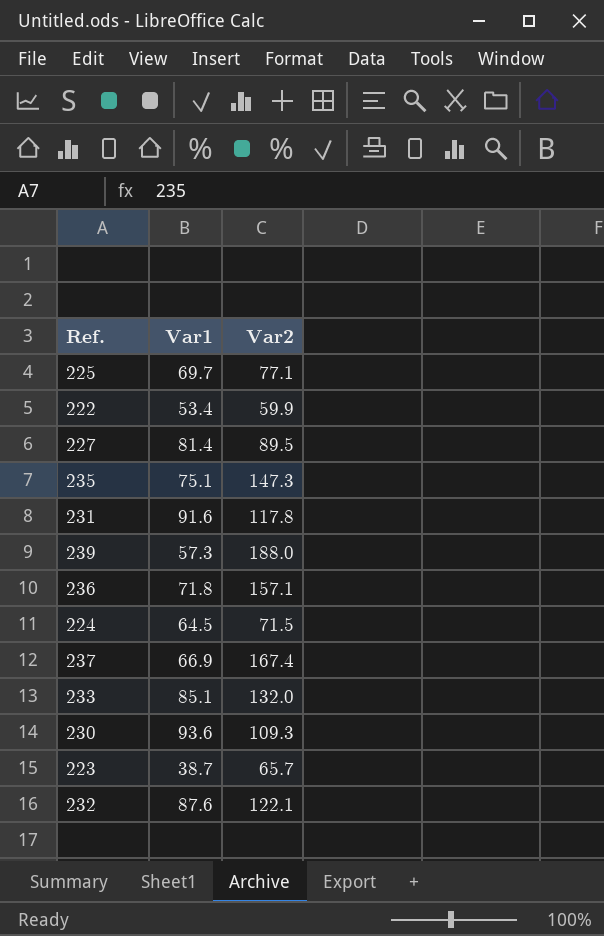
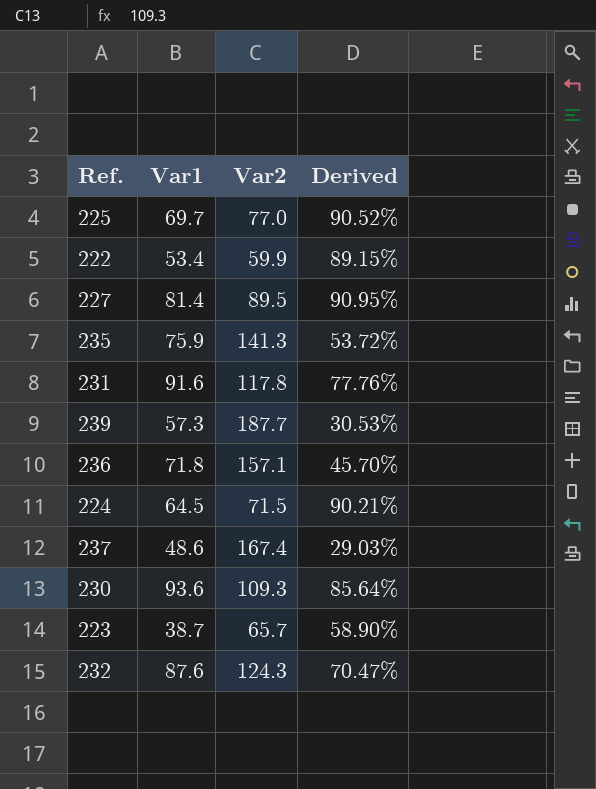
column Derived | formula: none -> [Var1] / [Var2]
row 233: 85.1 | 132.0 -> none
225 | Var2: 77.1 -> 77.0
235 | Var1: 75.1 -> 75.9
235 | Var2: 147.3 -> 141.3
239 | Var2: 188.0 -> 187.7
237 | Var1: 66.9 -> 48.6
232 | Var2: 122.1 -> 124.3

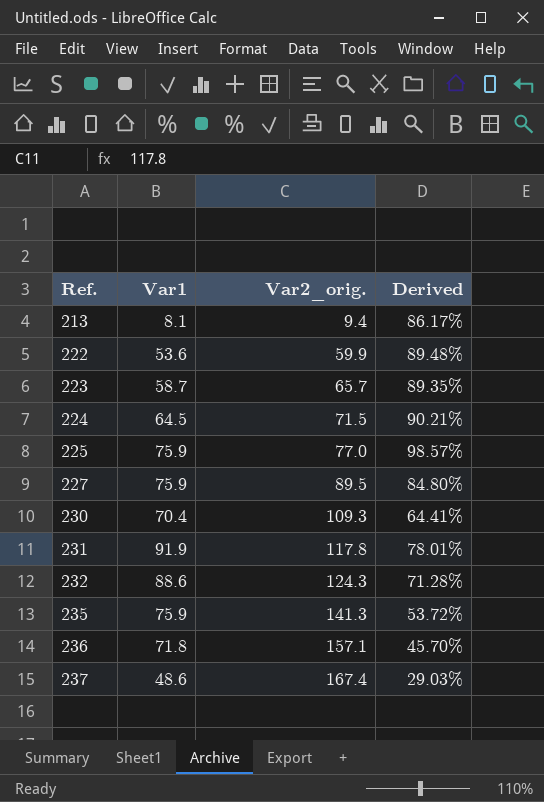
row order: none -> Ref. ascending
column name: Var2 -> Var2_orig.
row 239: 57.3 | 187.7 | 30.53% -> none
row 213: none -> 8.1 | 9.4 | 86.17%
222 | Var1: 53.4 -> 53.6
222 | Derived: 89.15% -> 89.48%
223 | Var1: 38.7 -> 58.7
223 | Derived: 58.90% -> 89.35%
225 | Var1: 69.7 -> 75.9
225 | Derived: 90.52% -> 98.57%
227 | Var1: 81.4 -> 75.9
227 | Derived: 90.95% -> 84.80%
230 | Var1: 93.6 -> 70.4
230 | Derived: 85.64% -> 64.41%
231 | Var1: 91.6 -> 91.9
231 | Derived: 77.76% -> 78.01%
232 | Var1: 87.6 -> 88.6
232 | Derived: 70.47% -> 71.28%

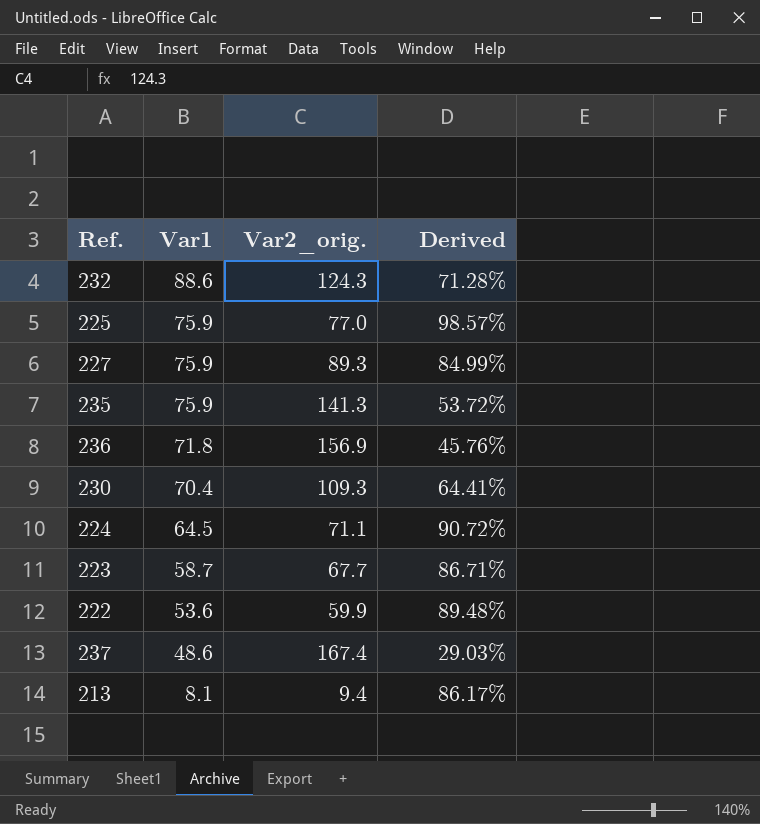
row order: Ref. ascending -> Var1 descending
row 231: 91.9 | 117.8 | 78.01% -> none
227 | Var2_orig.: 89.5 -> 89.3
227 | Derived: 84.80% -> 84.99%
236 | Var2_orig.: 157.1 -> 156.9
236 | Derived: 45.70% -> 45.76%
224 | Var2_orig.: 71.5 -> 71.1
224 | Derived: 90.21% -> 90.72%
223 | Var2_orig.: 65.7 -> 67.7
223 | Derived: 89.35% -> 86.71%

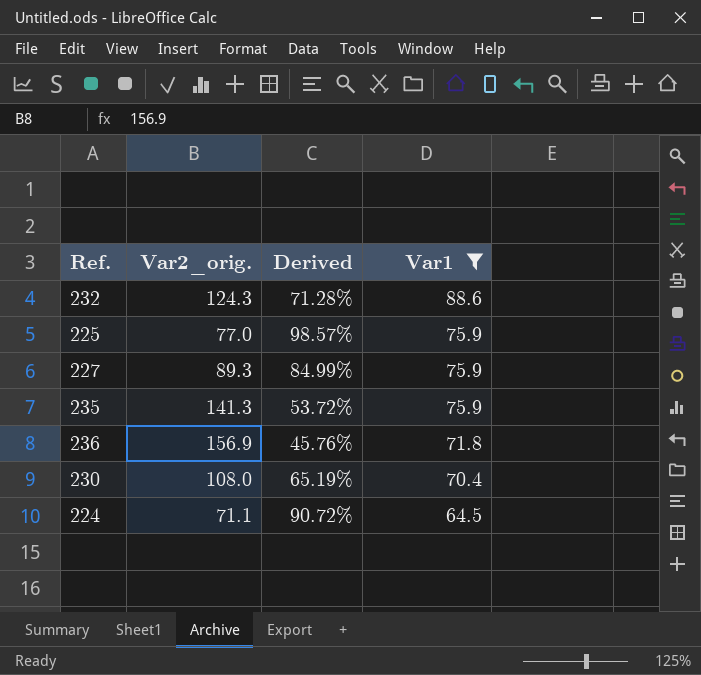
filter: none -> Var1 >= 64.5
column Var1 | position: 2 -> 4
230 | Var2_orig.: 109.3 -> 108.0
230 | Derived: 64.41% -> 65.19%

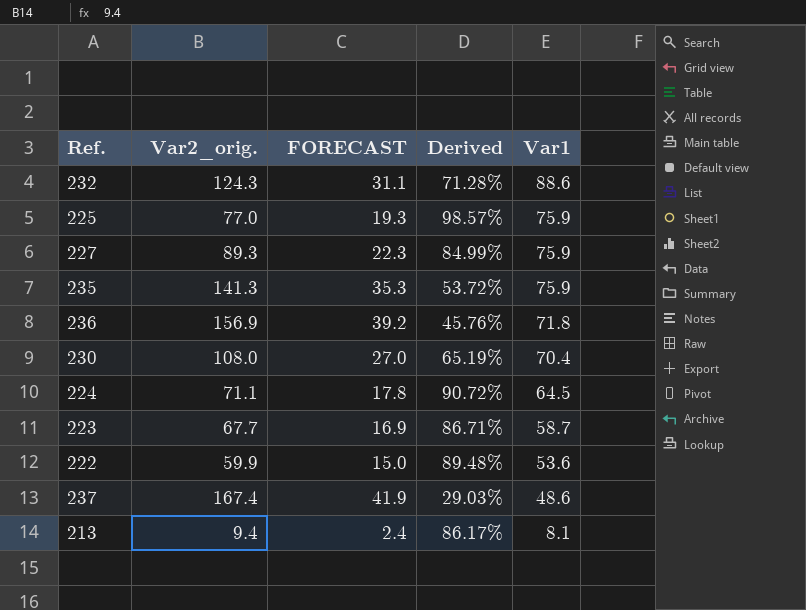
filter: Var1 >= 64.5 -> none
column FORECAST | formula: none -> [Var2_orig.] * 0.25

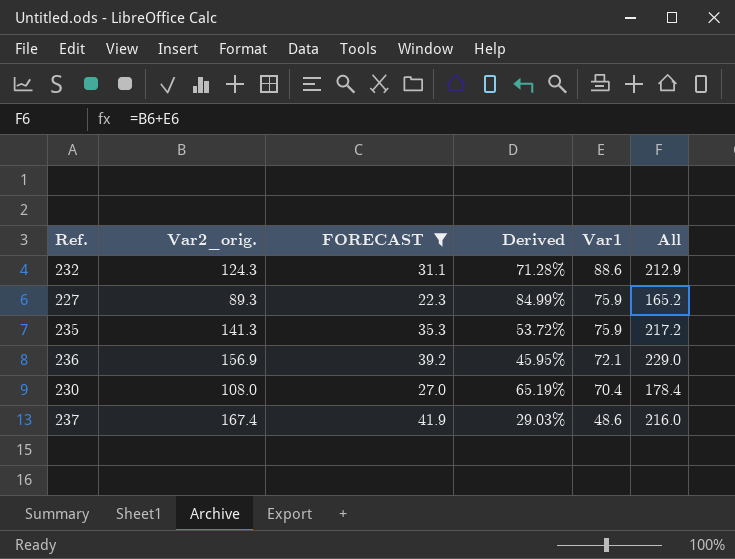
filter: none -> FORECAST >= 22.3
column All | formula: none -> [Var2_orig.] + [Var1]
236 | Derived: 45.76% -> 45.95%
236 | Var1: 71.8 -> 72.1

